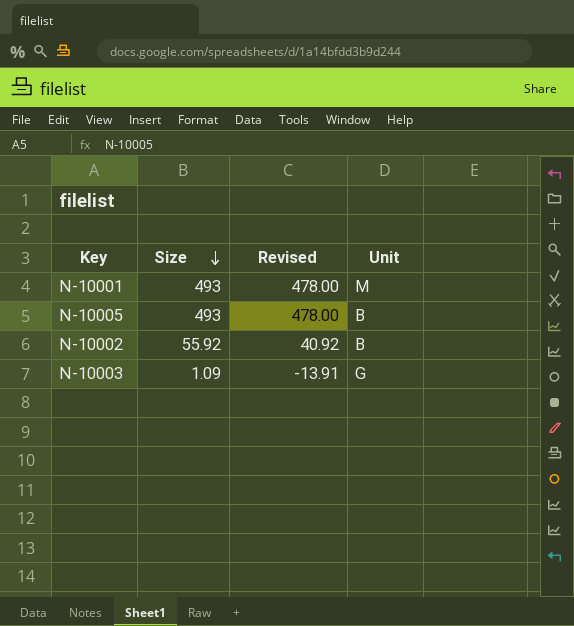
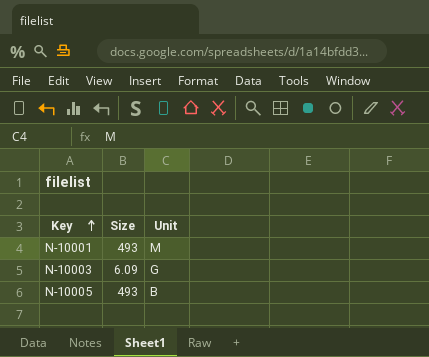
row order: Size descending -> Key ascending
column Revised | formula: [Size] - 15 -> none
row N-10002: 55.92 | 40.92 | B -> none
N-10003 | Size: 1.09 -> 6.09

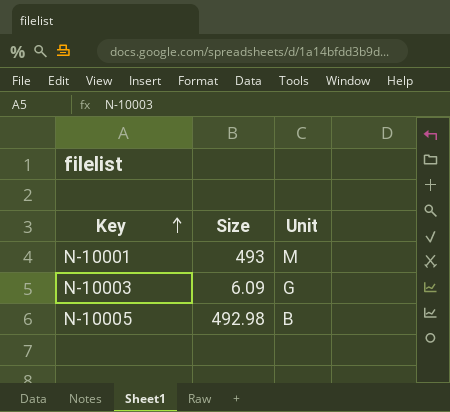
N-10005 | Size: 493 -> 492.98

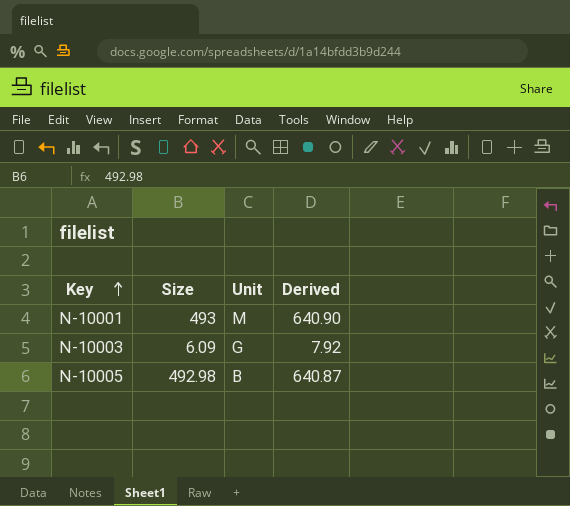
column Derived | formula: none -> [Size] * 1.3

